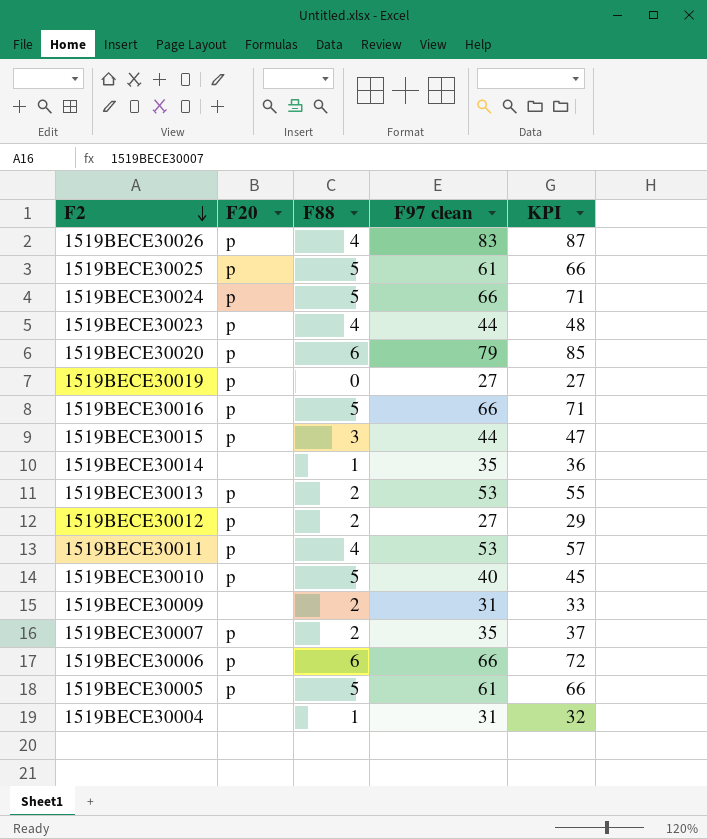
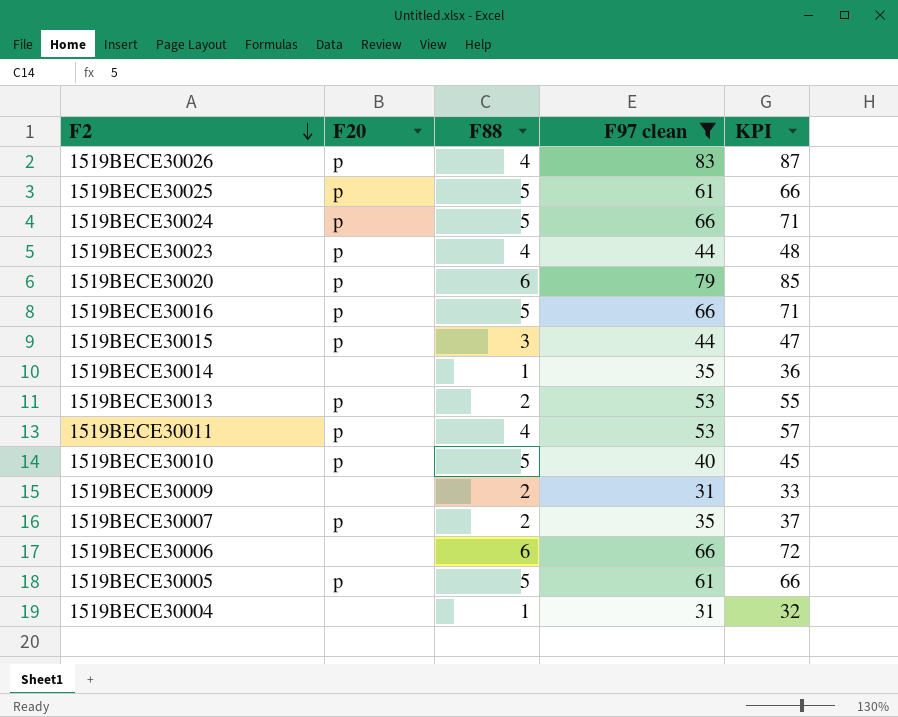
filter: none -> F97 clean != 27
1519BECE30006 | F20: p -> none

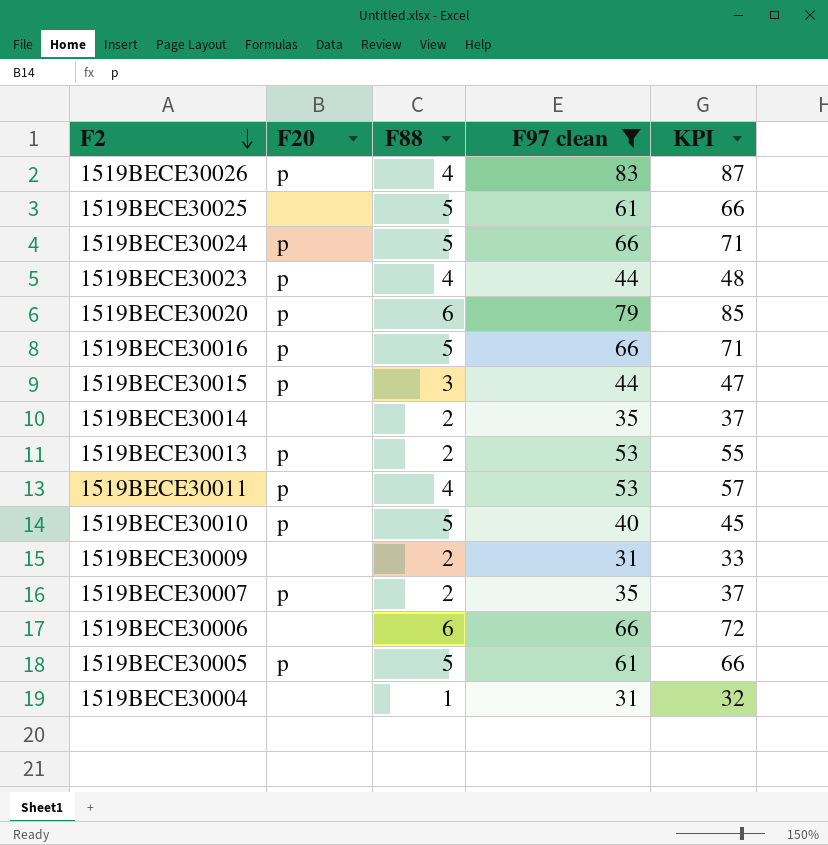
1519BECE30025 | F20: p -> none
1519BECE30014 | F88: 1 -> 2
1519BECE30014 | KPI: 36 -> 37

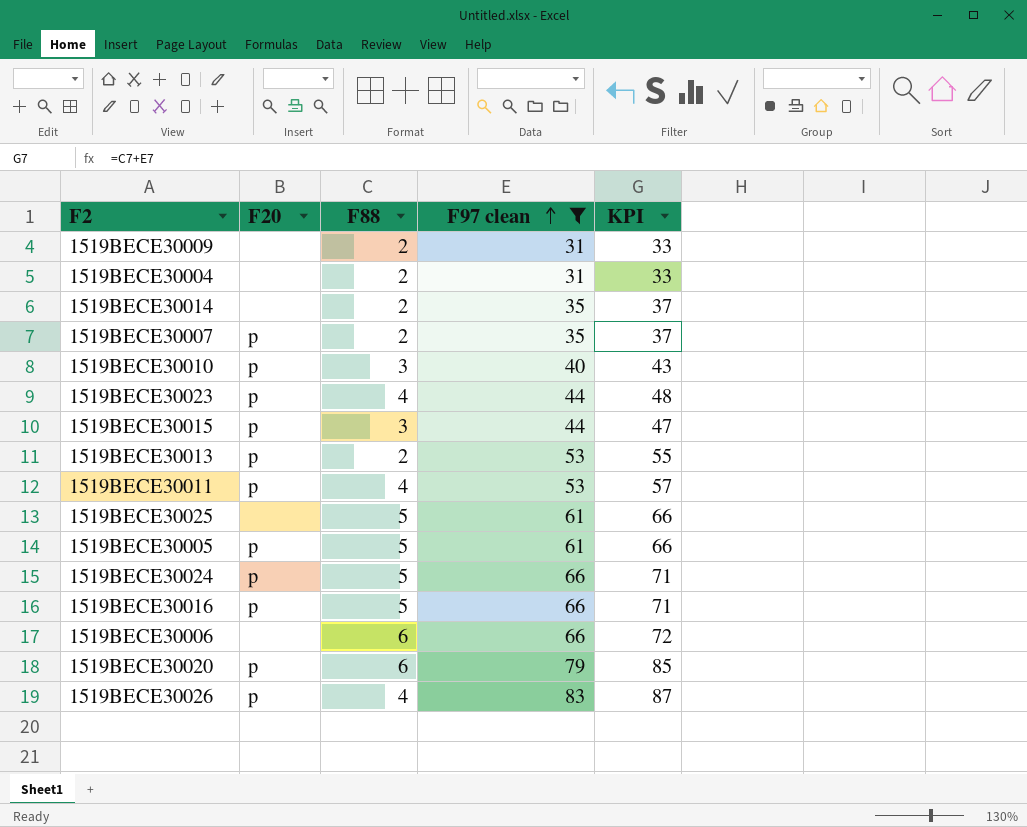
row order: F2 descending -> F97 clean ascending
1519BECE30004 | F88: 1 -> 2
1519BECE30004 | KPI: 32 -> 33
1519BECE30010 | F88: 5 -> 3
1519BECE30010 | KPI: 45 -> 43

